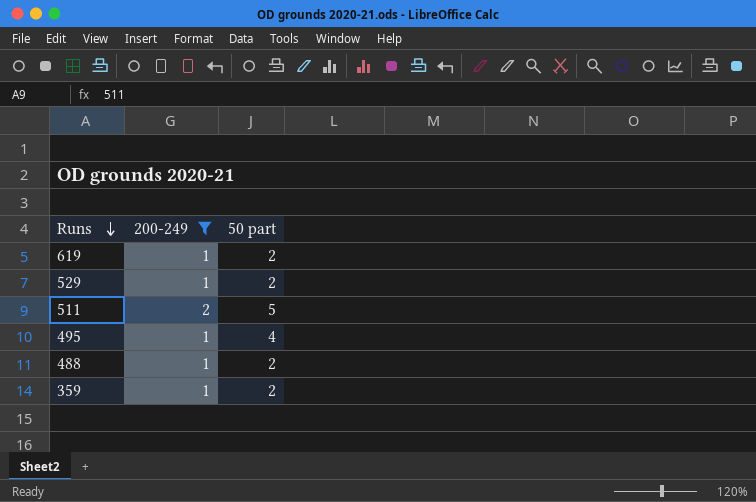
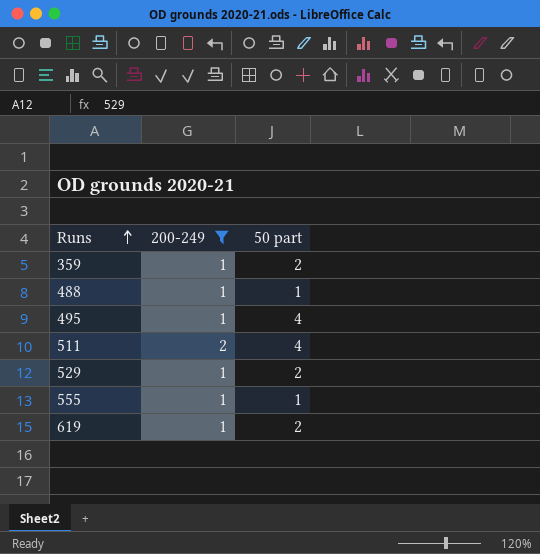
row order: Runs descending -> Runs ascending
488 | 50 part: 2 -> 1
511 | 50 part: 5 -> 4
row 555: none -> 1 | 1

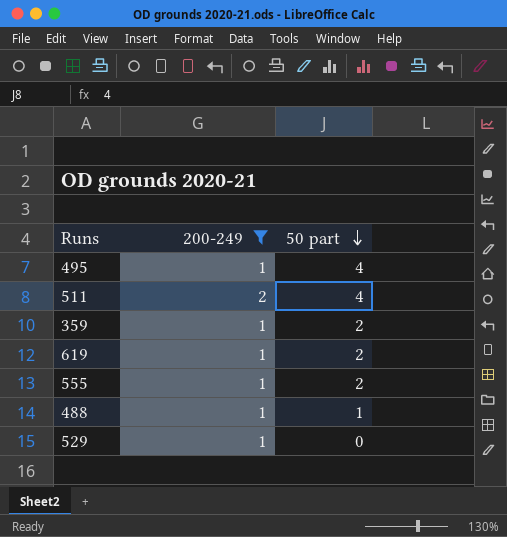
row order: Runs ascending -> 50 part descending
555 | 50 part: 1 -> 2
529 | 50 part: 2 -> 0

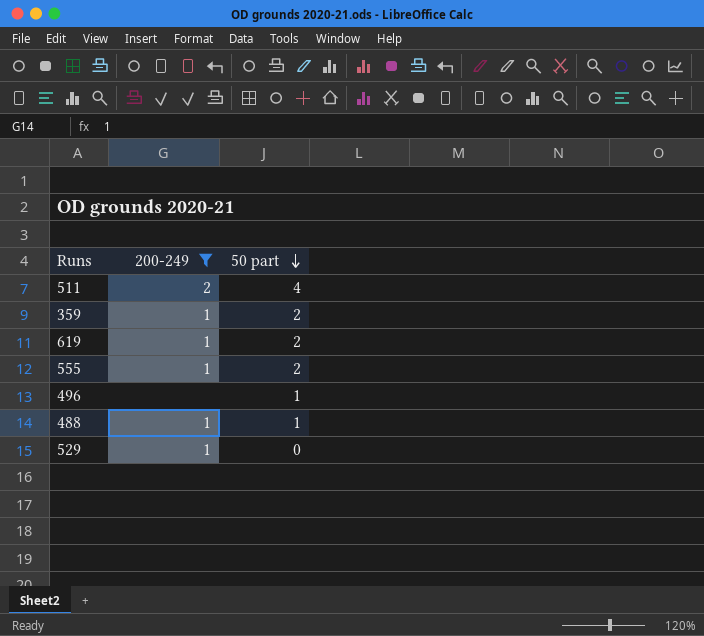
row 495: 1 | 4 -> none
row 496: none -> none | 1

